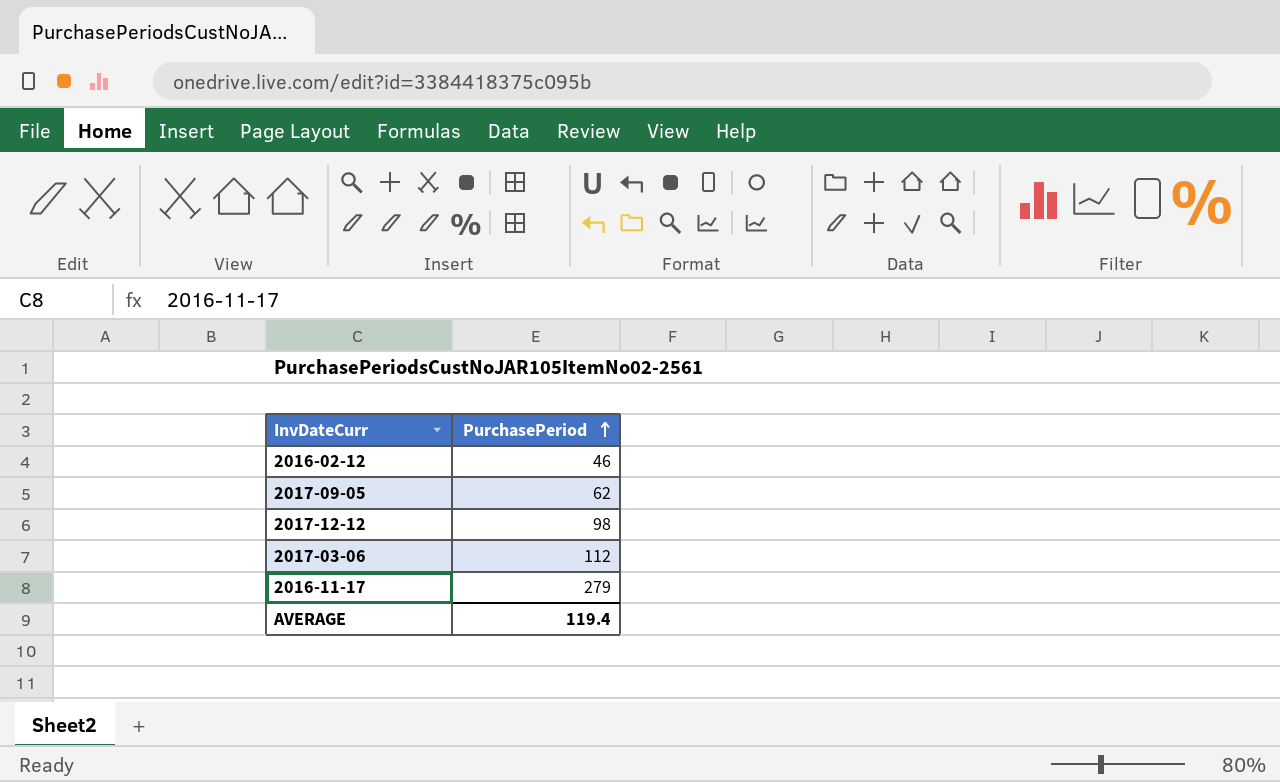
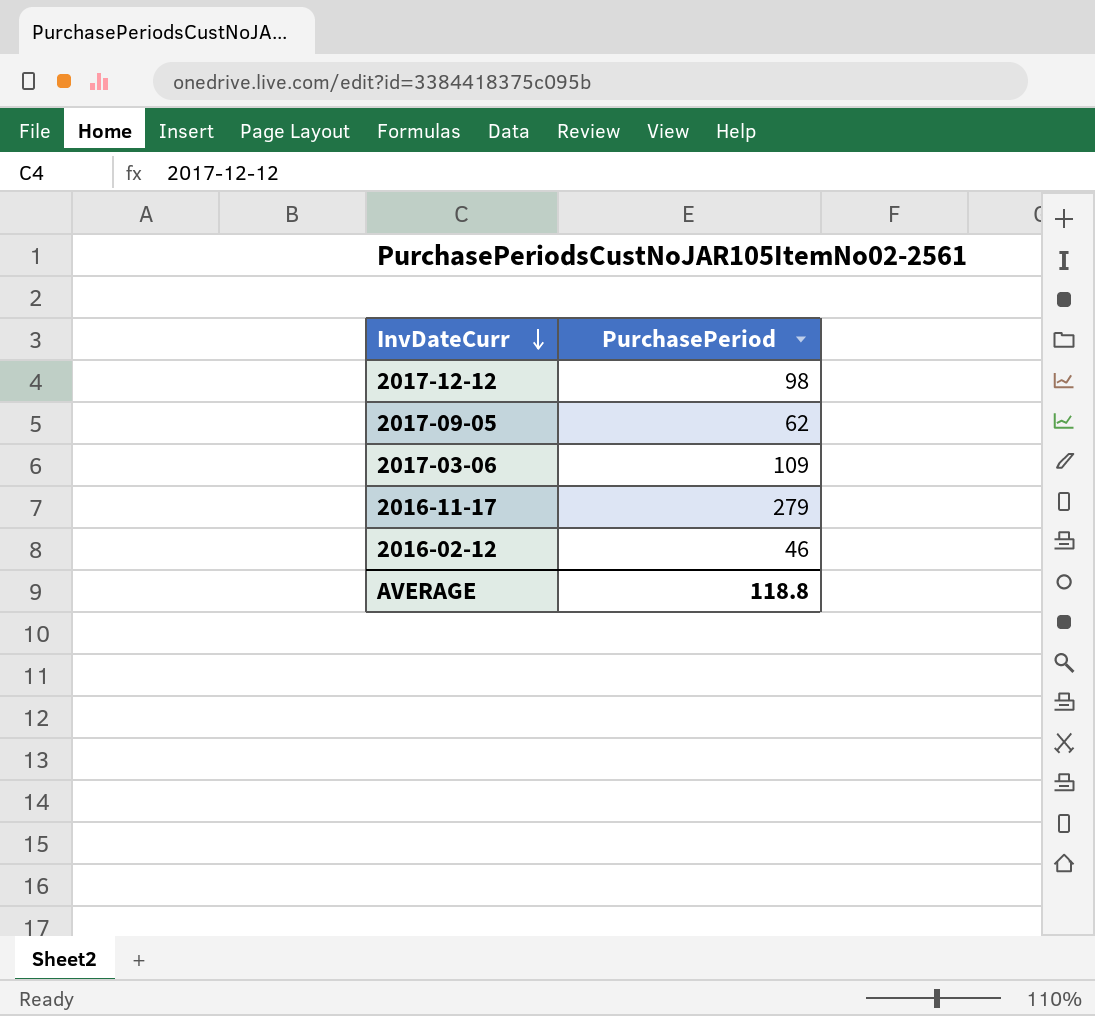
row order: PurchasePeriod ascending -> InvDateCurr descending
2017-03-06 | PurchasePeriod: 112 -> 109
AVERAGE | PurchasePeriod: 119.4 -> 118.8

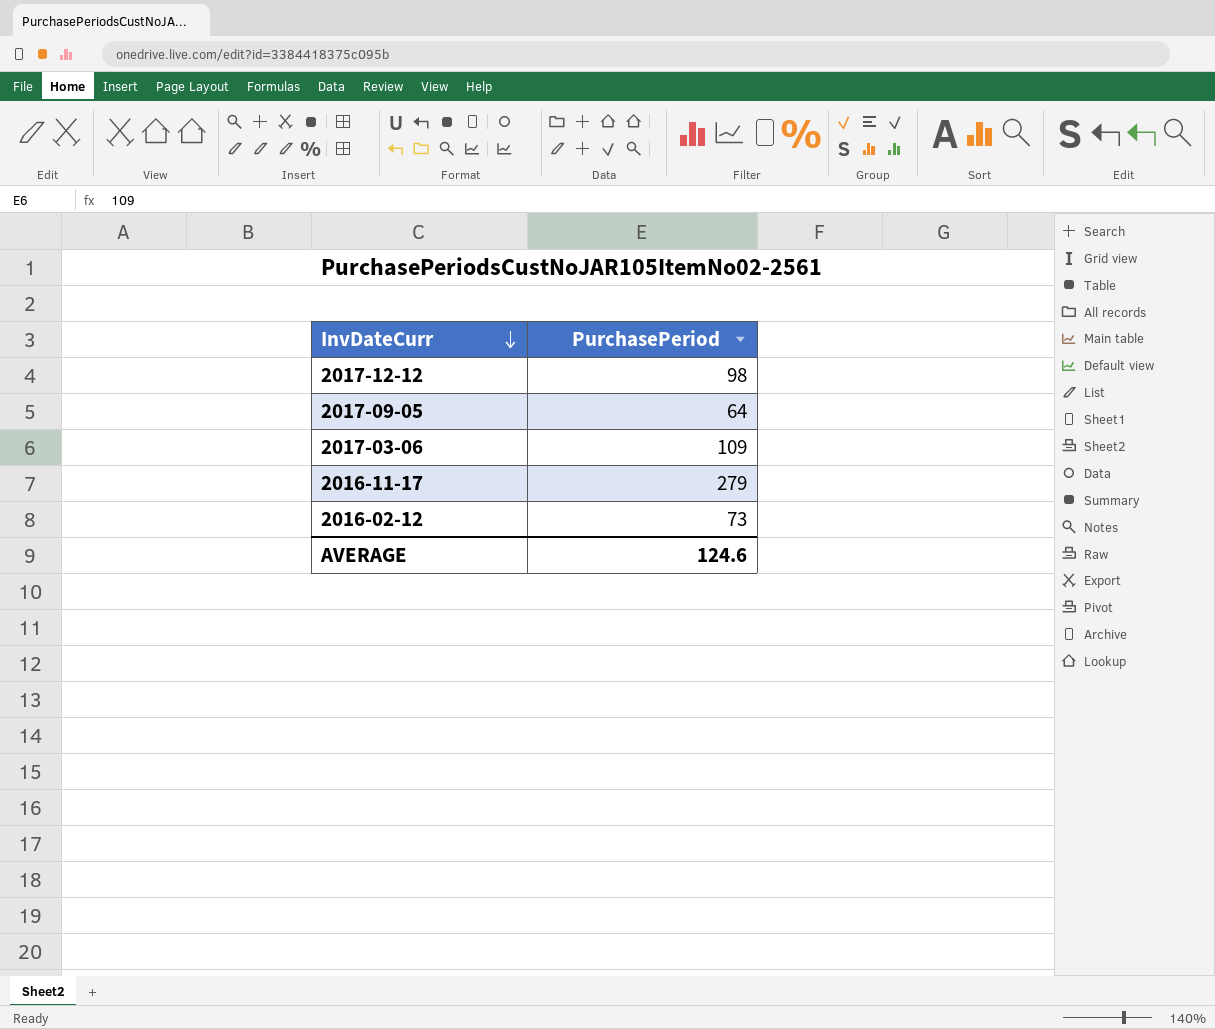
2017-09-05 | PurchasePeriod: 62 -> 64
2016-02-12 | PurchasePeriod: 46 -> 73
AVERAGE | PurchasePeriod: 118.8 -> 124.6

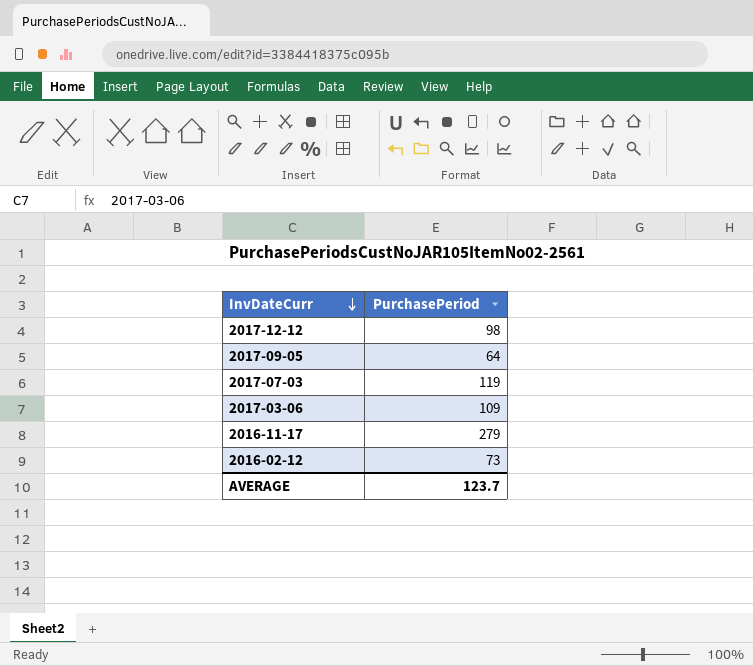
row 2017-07-03: none -> 119
AVERAGE | PurchasePeriod: 124.6 -> 123.7

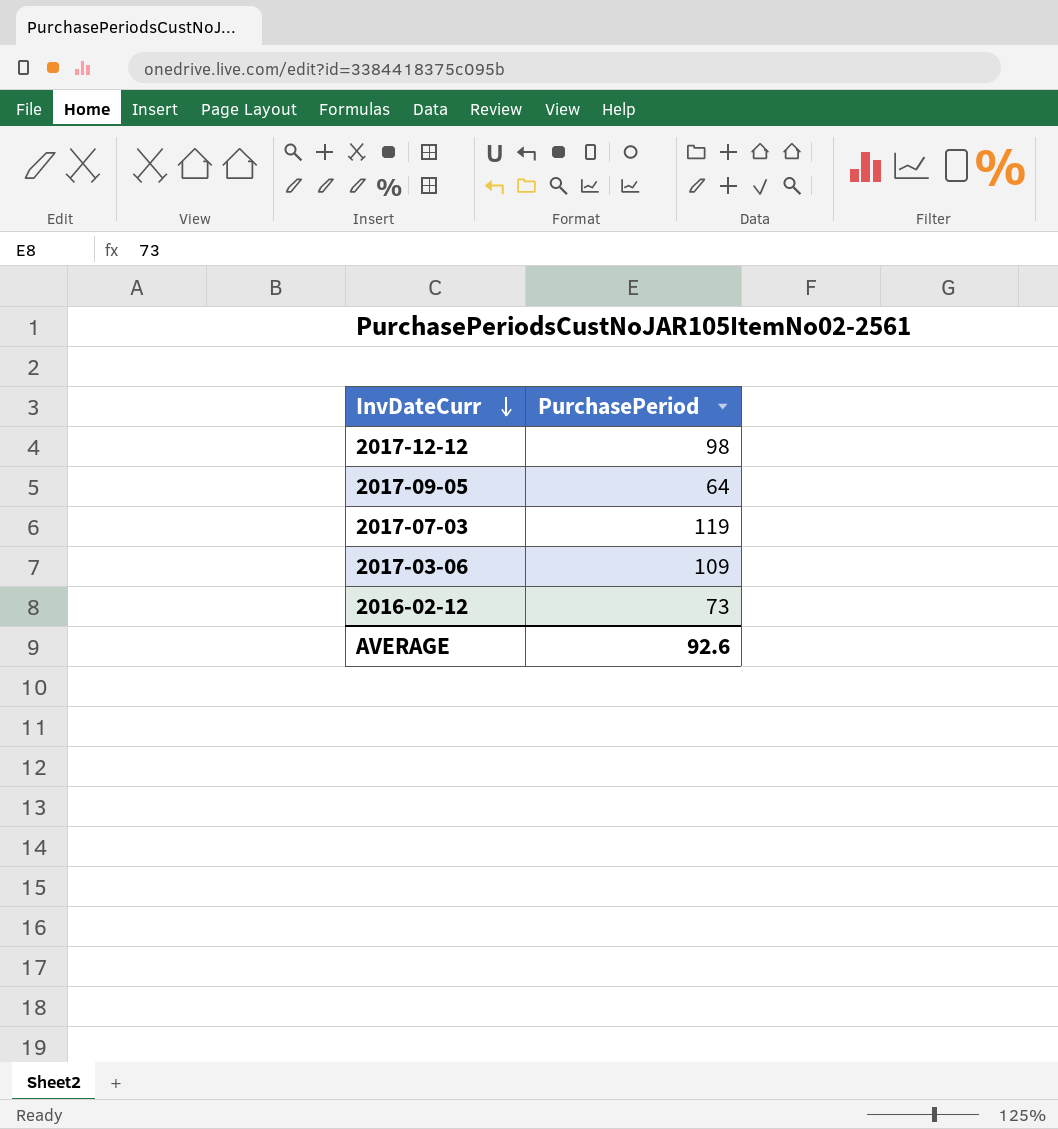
row 2016-11-17: 279 -> none
AVERAGE | PurchasePeriod: 123.7 -> 92.6

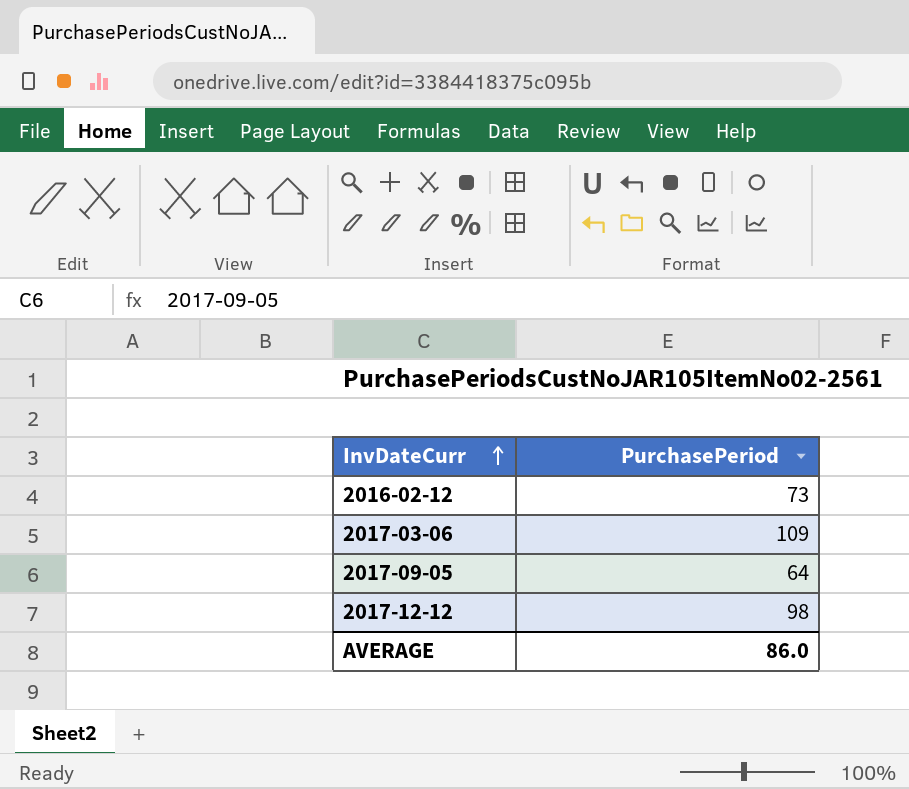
row order: InvDateCurr descending -> InvDateCurr ascending
row 2017-07-03: 119 -> none
AVERAGE | PurchasePeriod: 92.6 -> 86.0

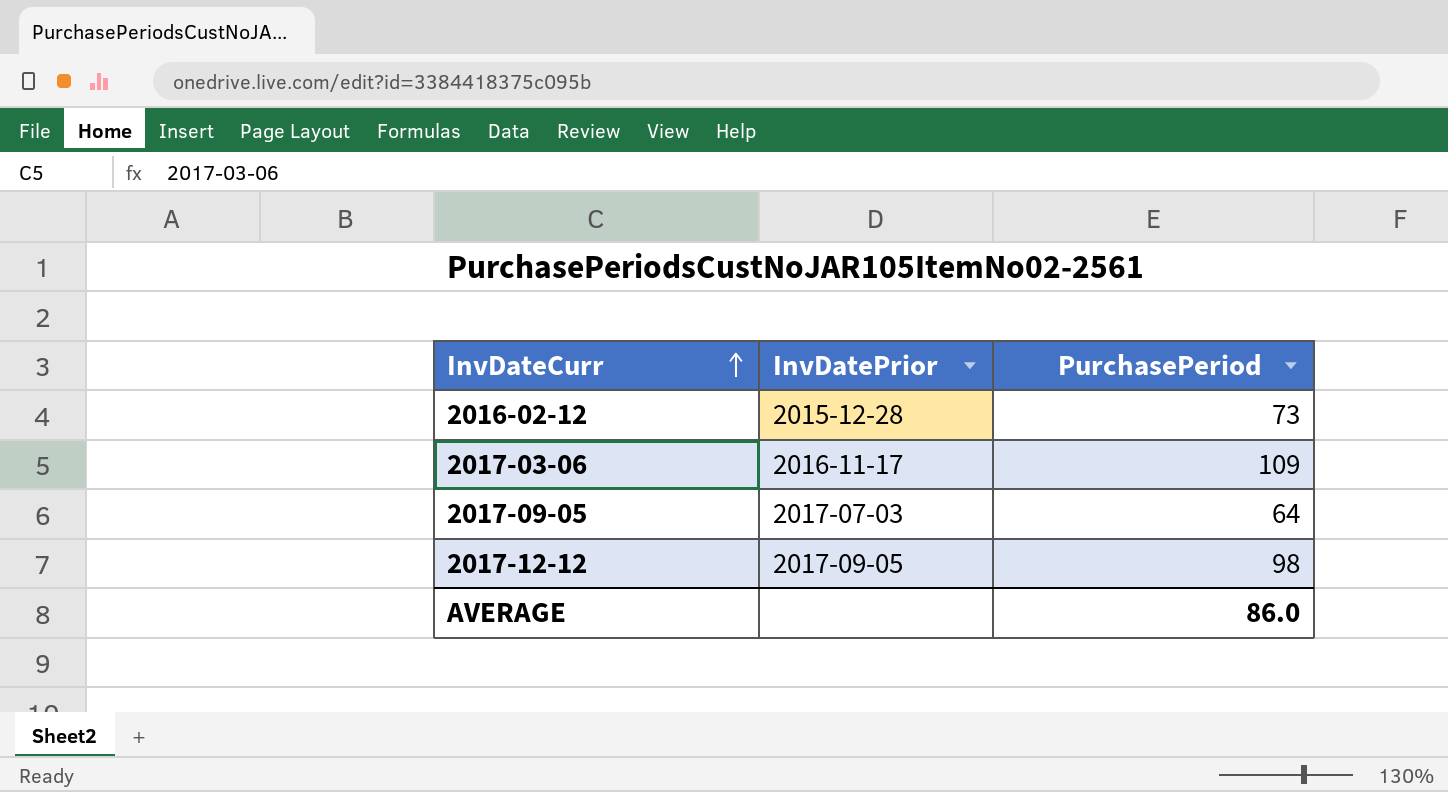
column InvDatePrior | position: none -> 2

